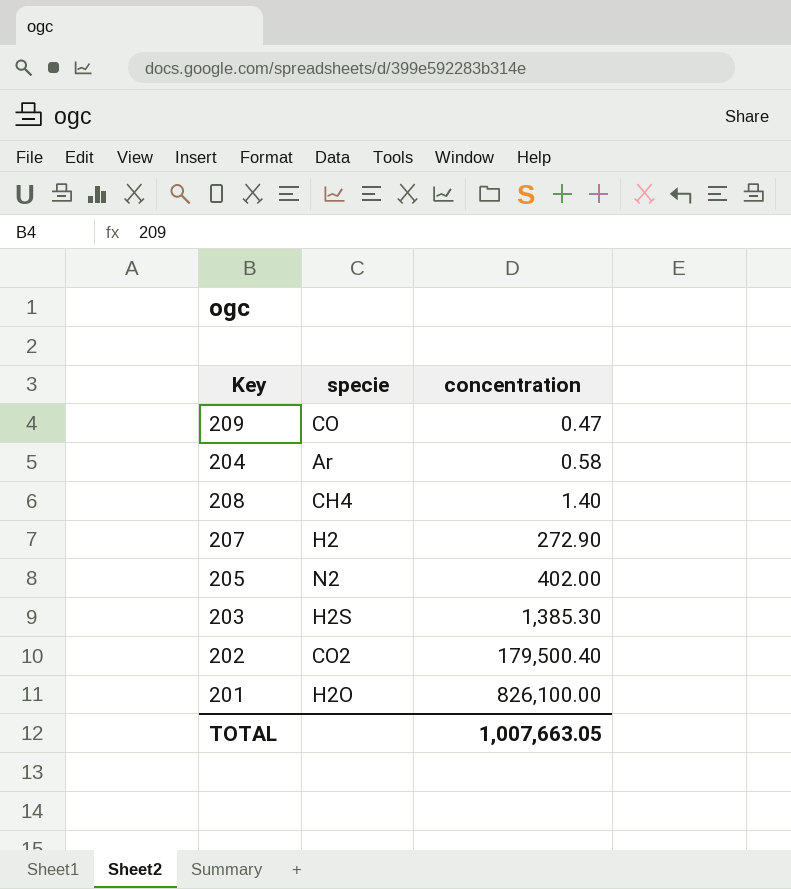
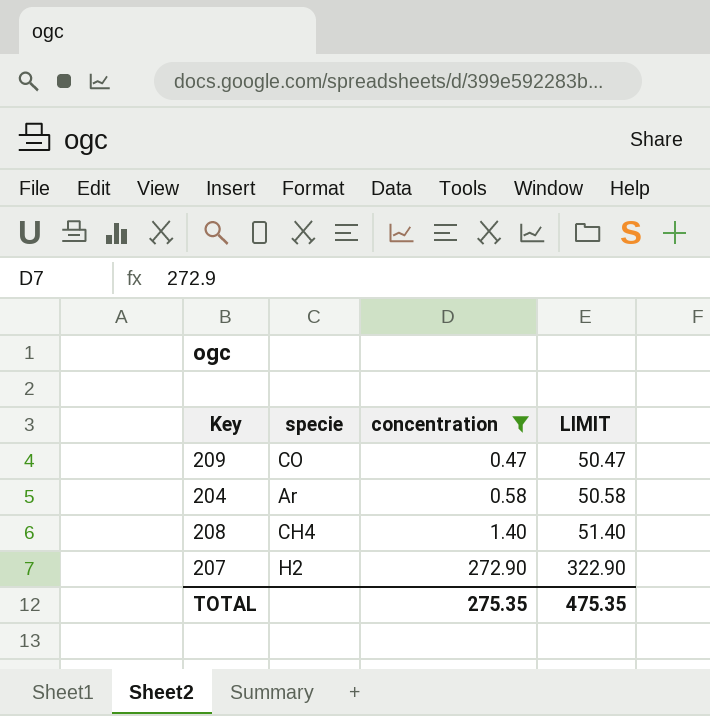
filter: none -> concentration <= 272.90
column LIMIT | formula: none -> [concentration] + 50
TOTAL | concentration: 1,007,663.05 -> 275.35

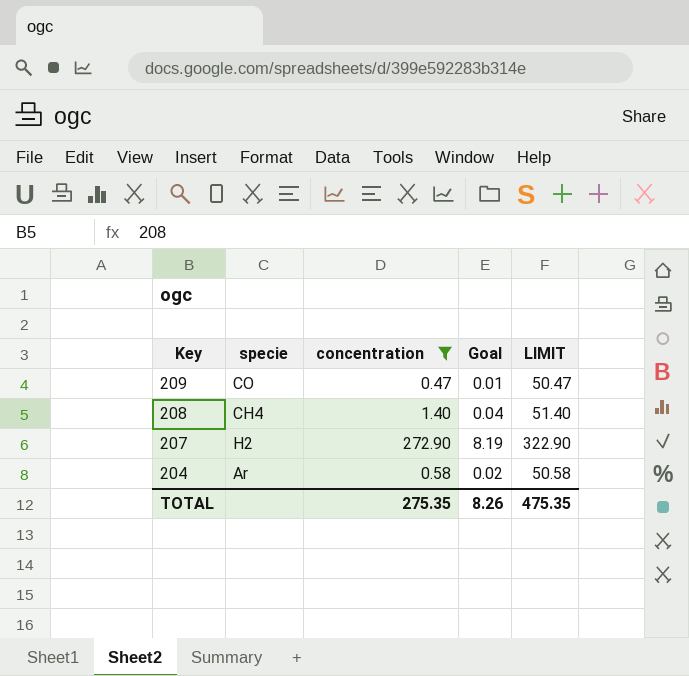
row order: concentration ascending -> Key descending
column Goal | formula: none -> [concentration] * 0.03

